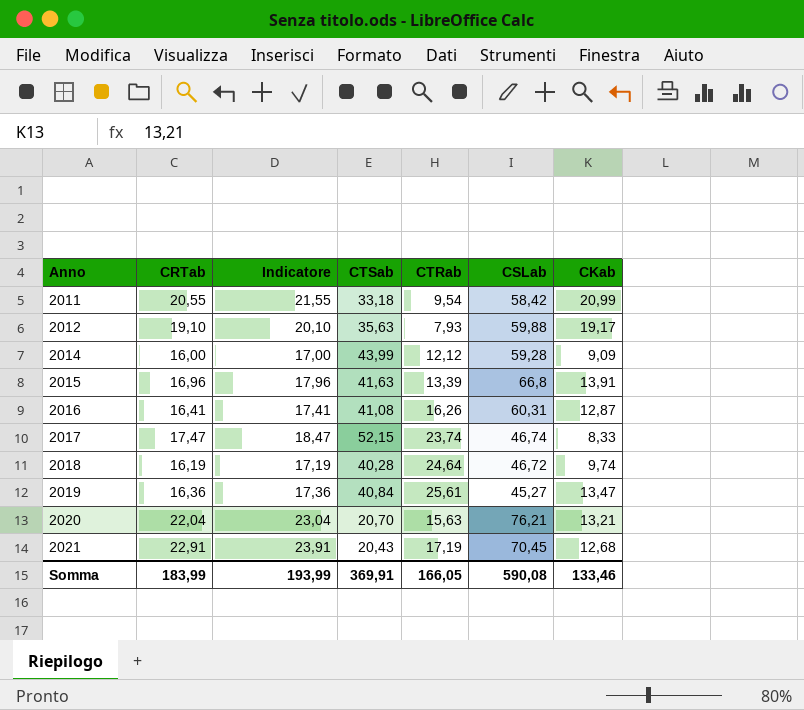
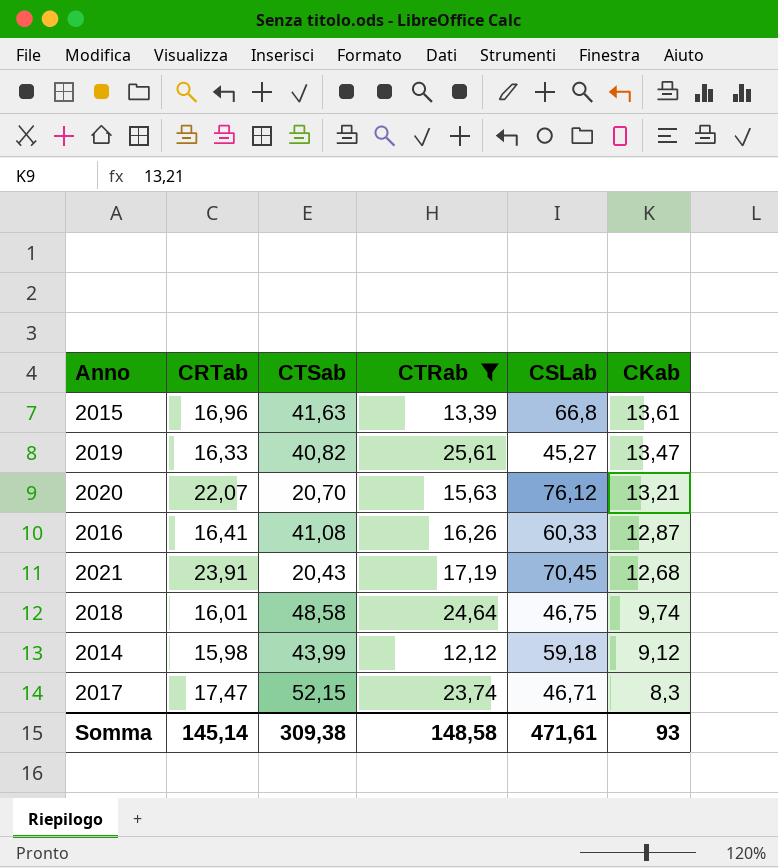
filter: none -> CTRab >= 12,12
row order: Anno ascending -> CKab descending
column Indicatore | formula: [CRTab] + 1 -> none
2015 | CKab: 13,91 -> 13,61
2019 | CRTab: 16,36 -> 16,33
2019 | CTSab: 40,84 -> 40,82
2020 | CRTab: 22,04 -> 22,07
2020 | CSLab: 76,21 -> 76,12
2016 | CSLab: 60,31 -> 60,33
2021 | CRTab: 22,91 -> 23,91
2018 | CRTab: 16,19 -> 16,01
2018 | CTSab: 40,28 -> 48,58
2018 | CSLab: 46,72 -> 46,75
2014 | CRTab: 16,00 -> 15,98
2014 | CSLab: 59,28 -> 59,18
2014 | CKab: 9,09 -> 9,12
2017 | CSLab: 46,74 -> 46,71
2017 | CKab: 8,33 -> 8,3
Somma | CRTab: 183,99 -> 145,14
Somma | CTSab: 369,91 -> 309,38
Somma | CTRab: 166,05 -> 148,58
Somma | CSLab: 590,08 -> 471,61
Somma | CKab: 133,46 -> 93

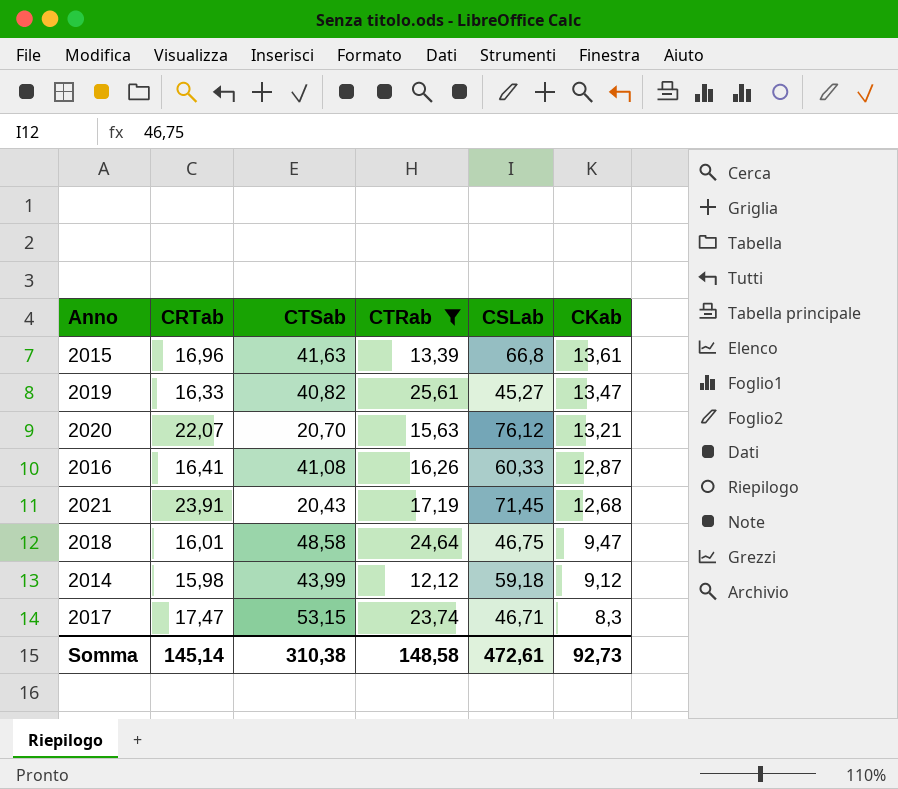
2021 | CSLab: 70,45 -> 71,45
2018 | CKab: 9,74 -> 9,47
2017 | CTSab: 52,15 -> 53,15
Somma | CTSab: 309,38 -> 310,38
Somma | CSLab: 471,61 -> 472,61
Somma | CKab: 93 -> 92,73

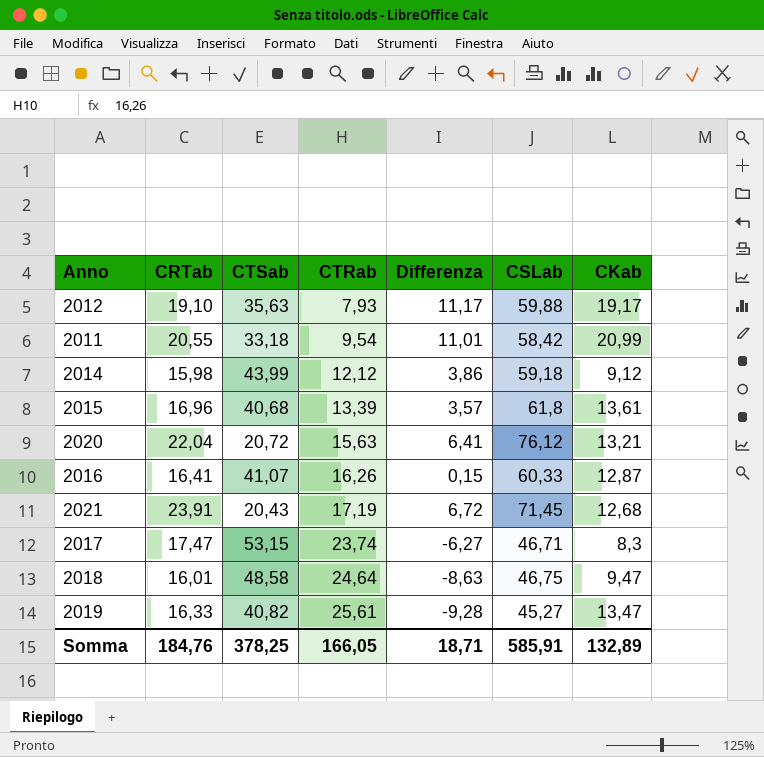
filter: CTRab >= 12,12 -> none
row order: CKab descending -> CTRab ascending
column Differenza | formula: none -> [CRTab] - [CTRab]
2015 | CTSab: 41,63 -> 40,68
2015 | CSLab: 66,8 -> 61,8
2020 | CRTab: 22,07 -> 22,04
2020 | CTSab: 20,70 -> 20,72
2016 | CTSab: 41,08 -> 41,07
Somma | CRTab: 145,14 -> 184,76
Somma | CTSab: 310,38 -> 378,25
Somma | CTRab: 148,58 -> 166,05
Somma | CSLab: 472,61 -> 585,91
Somma | CKab: 92,73 -> 132,89

